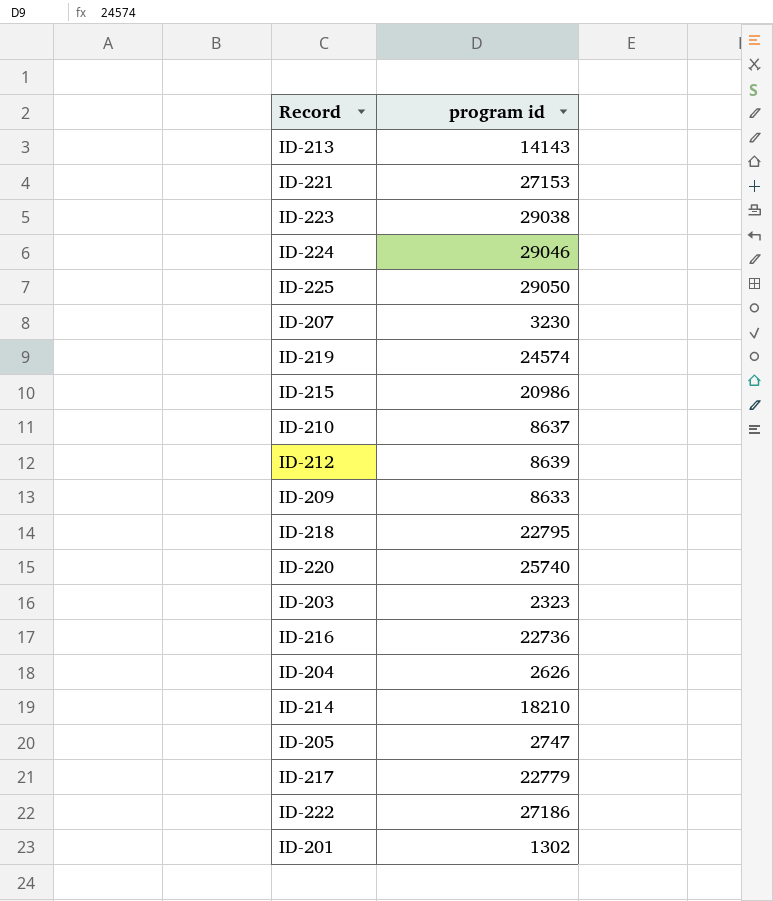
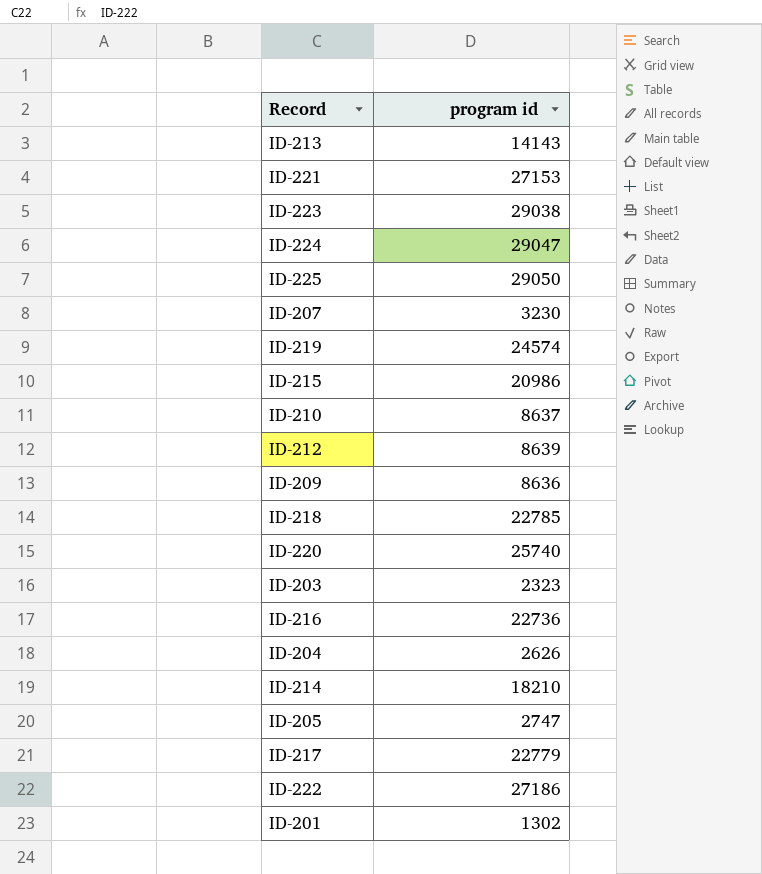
ID-224 | program id: 29046 -> 29047
ID-209 | program id: 8633 -> 8636
ID-218 | program id: 22795 -> 22785

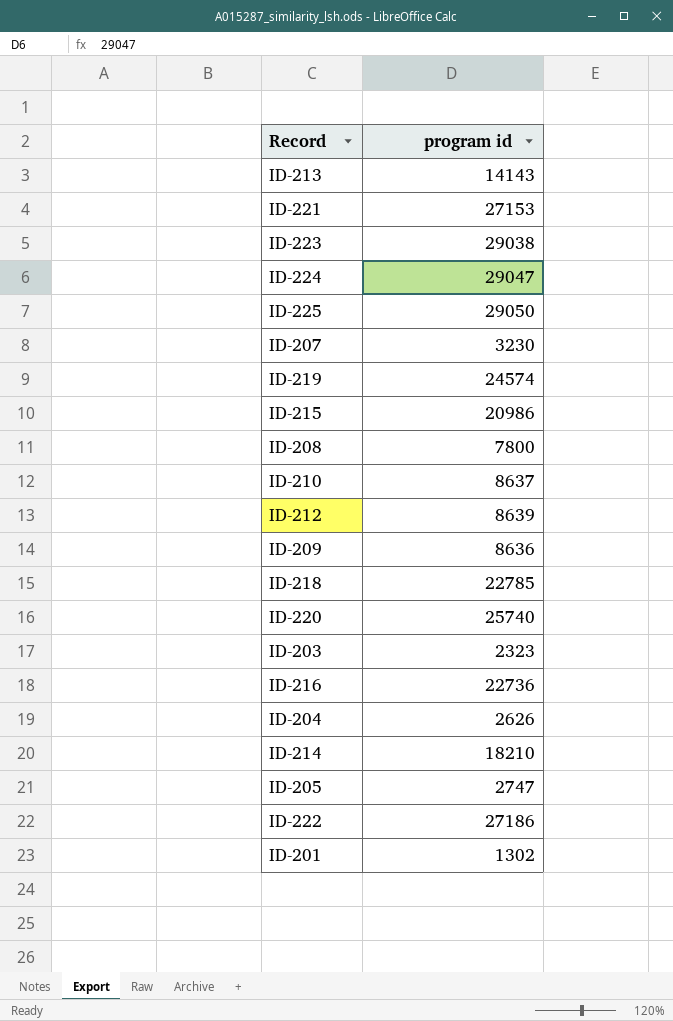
row ID-217: 22779 -> none
row ID-208: none -> 7800

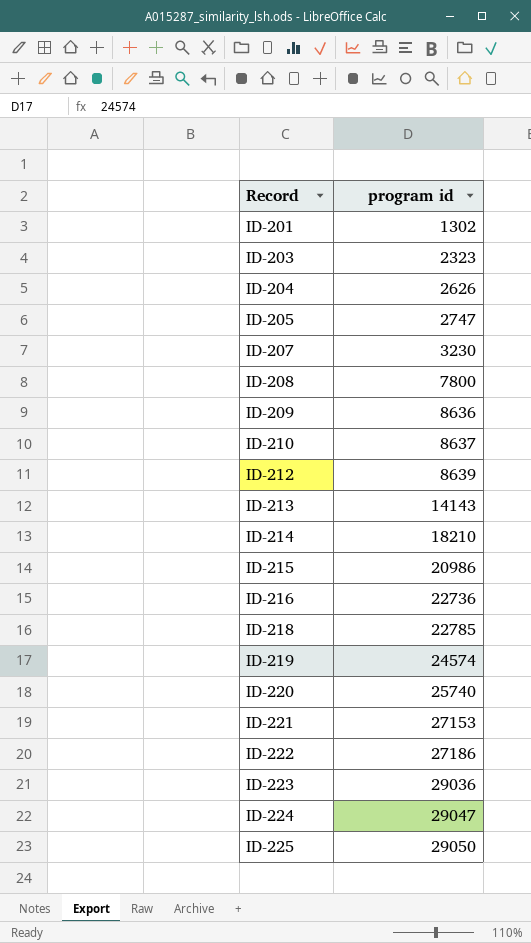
row order: none -> Record ascending
ID-223 | program id: 29038 -> 29036

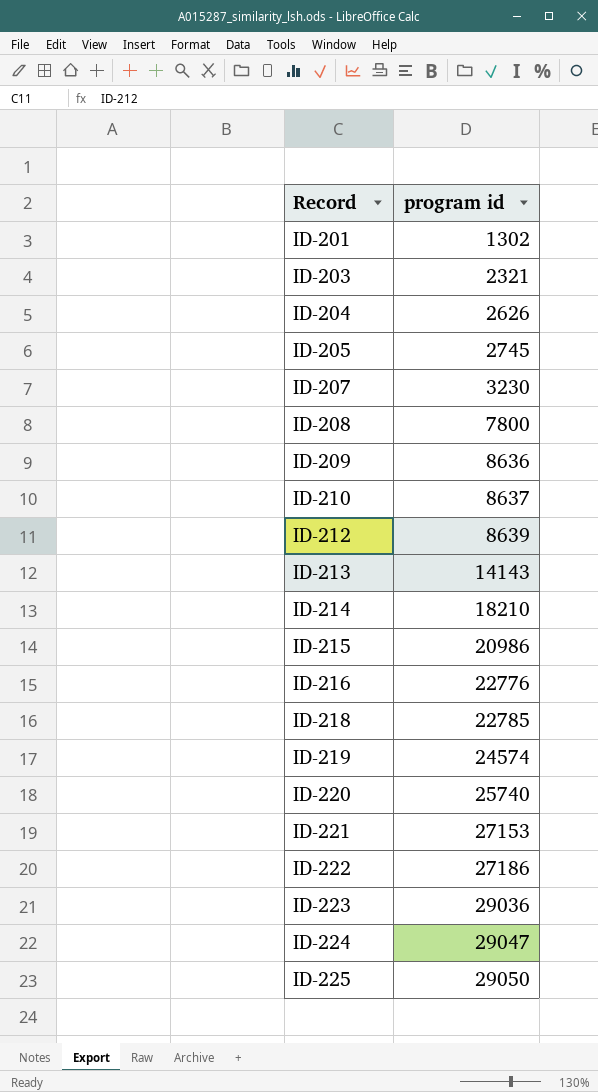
ID-203 | program id: 2323 -> 2321
ID-205 | program id: 2747 -> 2745
ID-216 | program id: 22736 -> 22776

